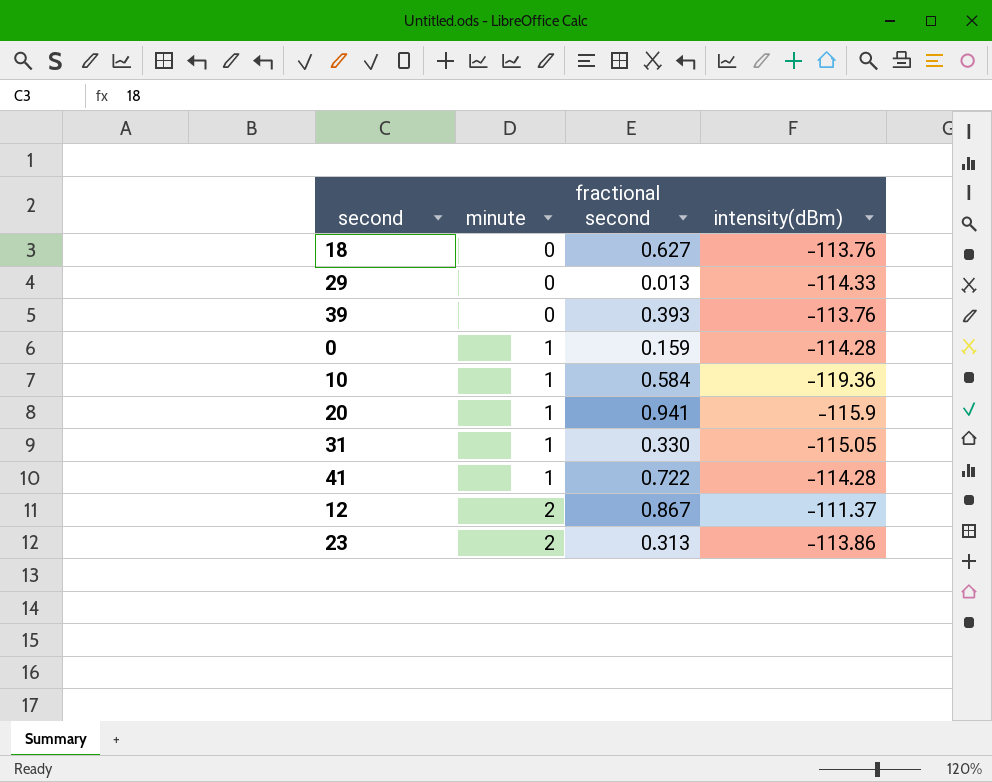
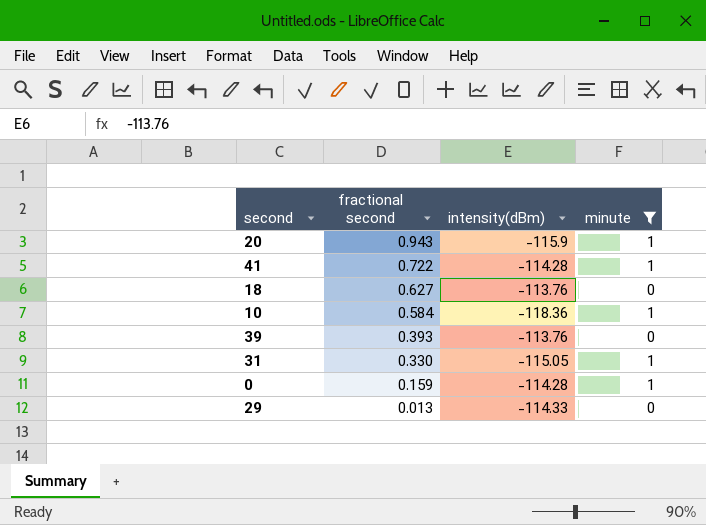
filter: none -> minute != 2
row order: minute ascending -> fractional second descending
column minute | position: 2 -> 4
20 | fractional second: 0.941 -> 0.943
10 | intensity(dBm): -119.36 -> -118.36

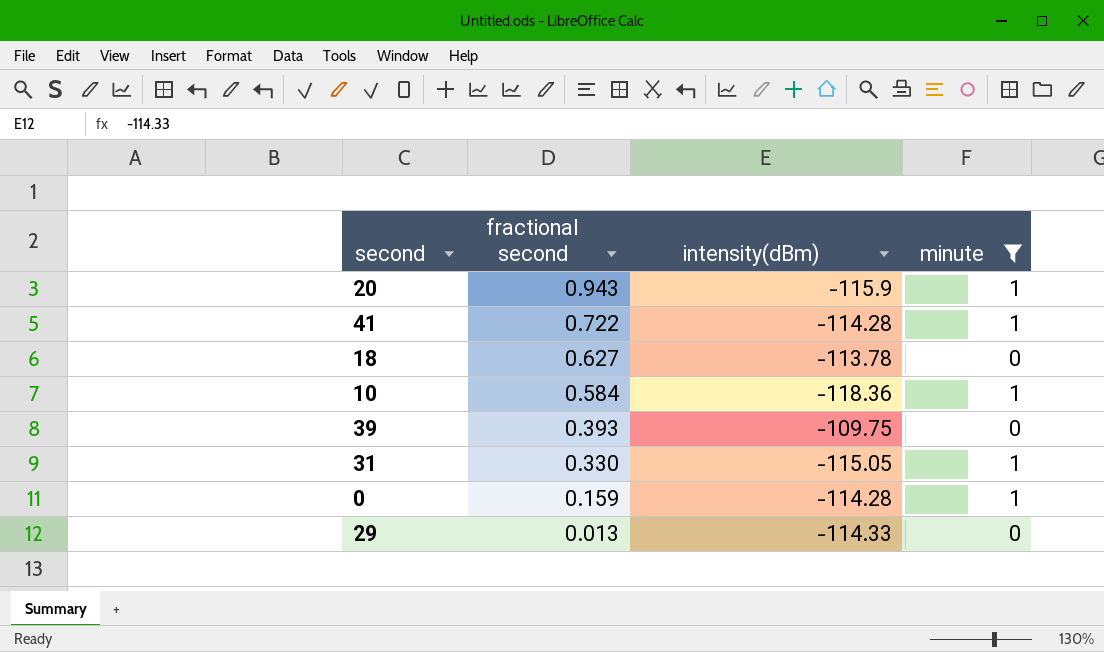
18 | intensity(dBm): -113.76 -> -113.78
39 | intensity(dBm): -113.76 -> -109.75

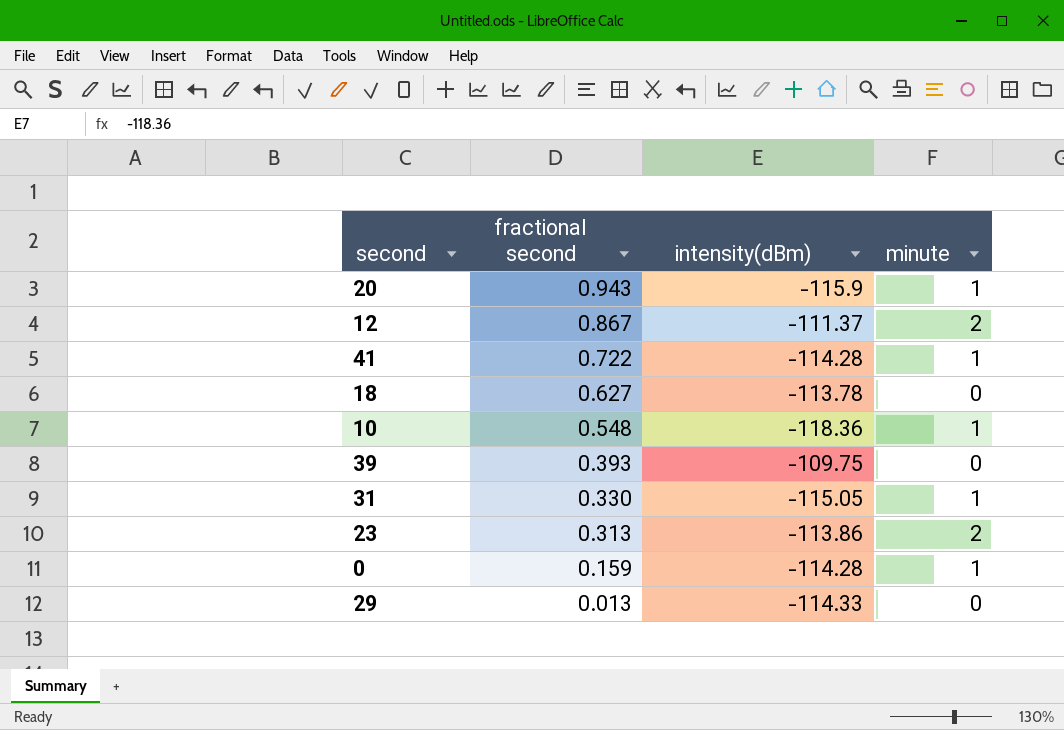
filter: minute != 2 -> none
10 | fractional second: 0.584 -> 0.548

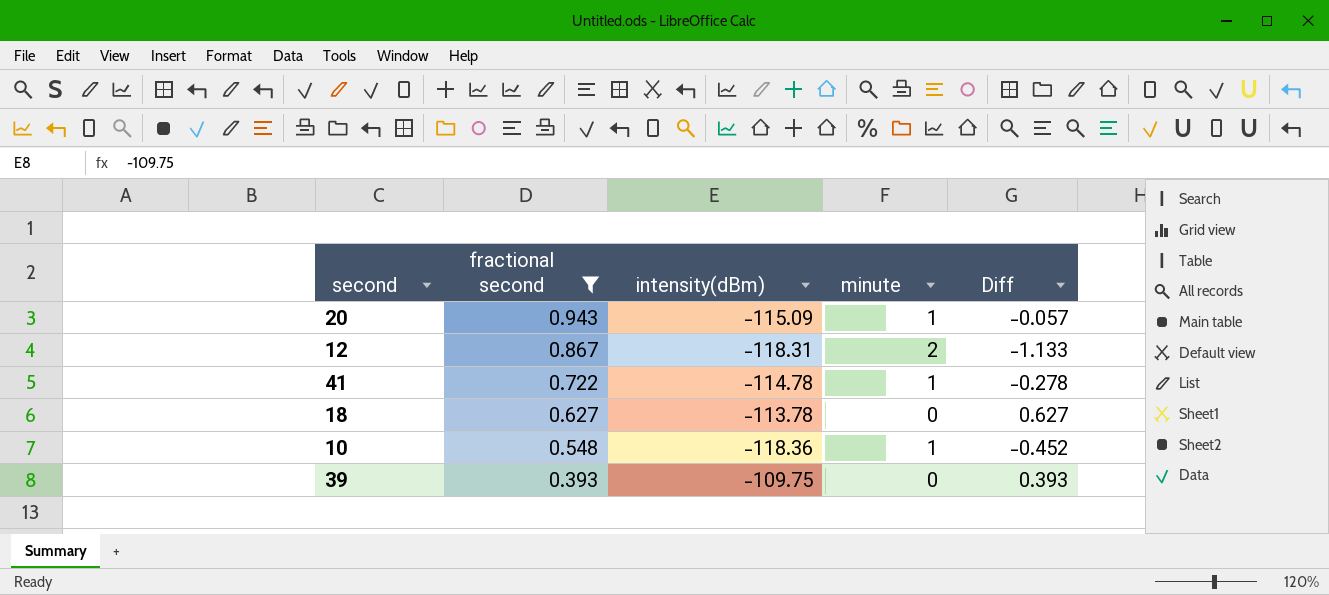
filter: none -> fractional second >= 0.393
column Diff | formula: none -> [fractional second] - [minute]
20 | intensity(dBm): -115.9 -> -115.09
12 | intensity(dBm): -111.37 -> -118.31
41 | intensity(dBm): -114.28 -> -114.78

